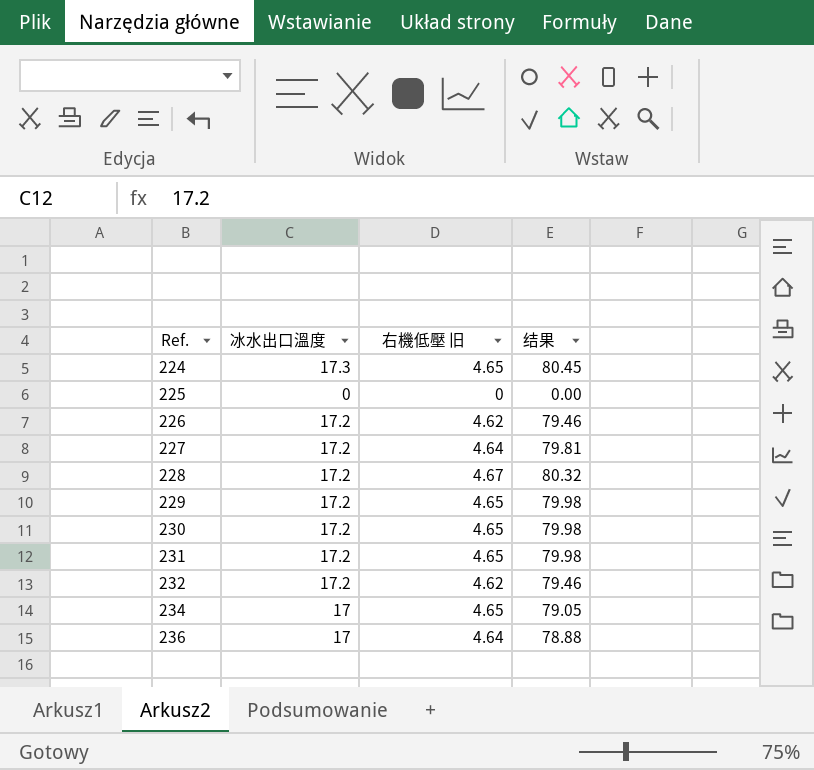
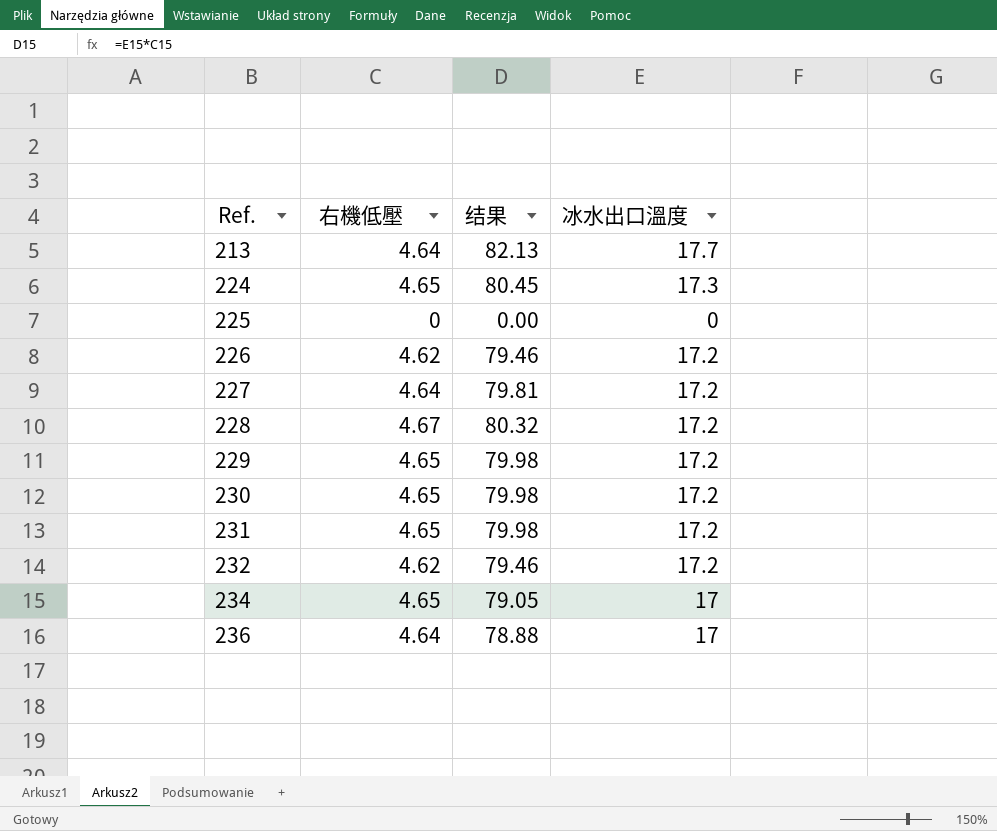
column name: 右機低壓 旧 -> 右機低壓
column 冰水出口溫度 | position: 2 -> 4
row 213: none -> 4.64 | 82.13 | 17.7

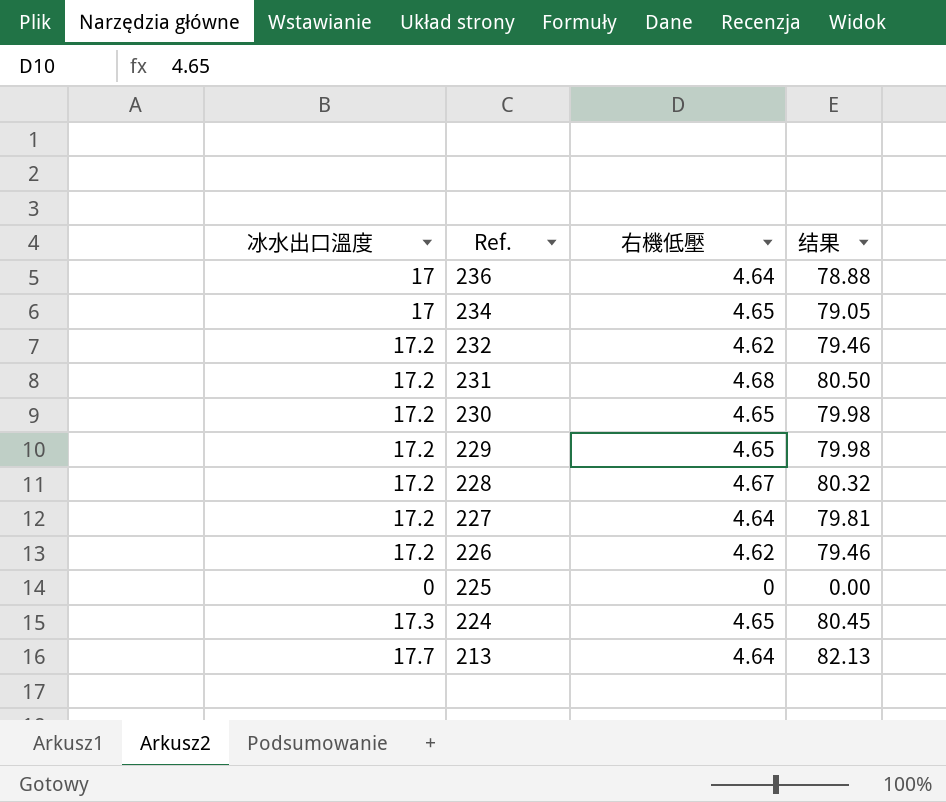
row order: Ref. ascending -> Ref. descending
column 冰水出口溫度 | position: 4 -> 1
231 | 右機低壓: 4.65 -> 4.68
231 | 结果: 79.98 -> 80.50

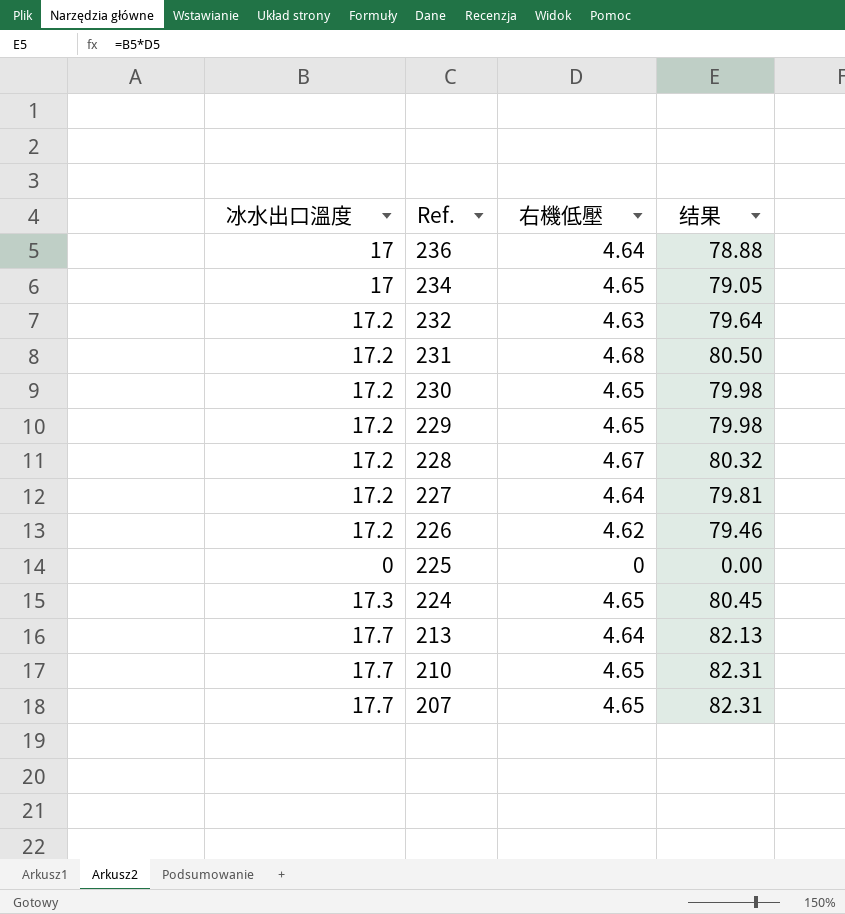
232 | 右機低壓: 4.62 -> 4.63
232 | 结果: 79.46 -> 79.64
row 210: none -> 17.7 | 4.65 | 82.31
row 207: none -> 17.7 | 4.65 | 82.31

